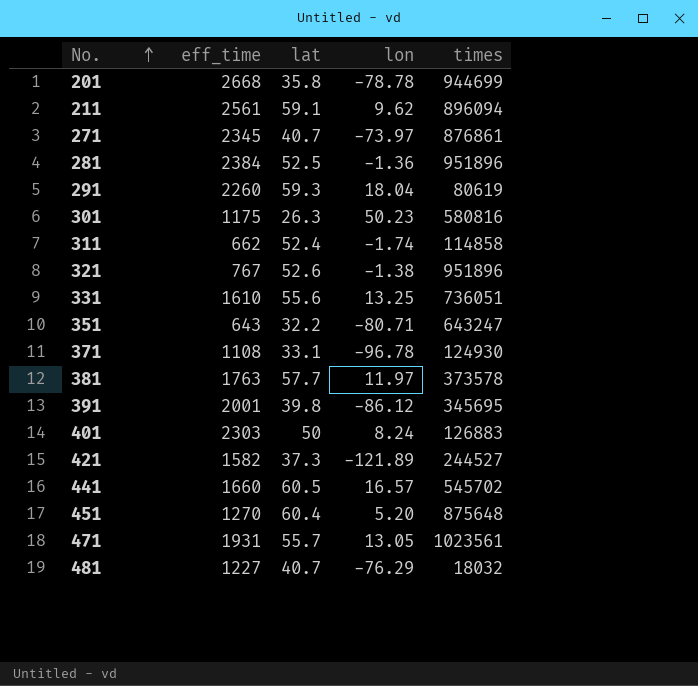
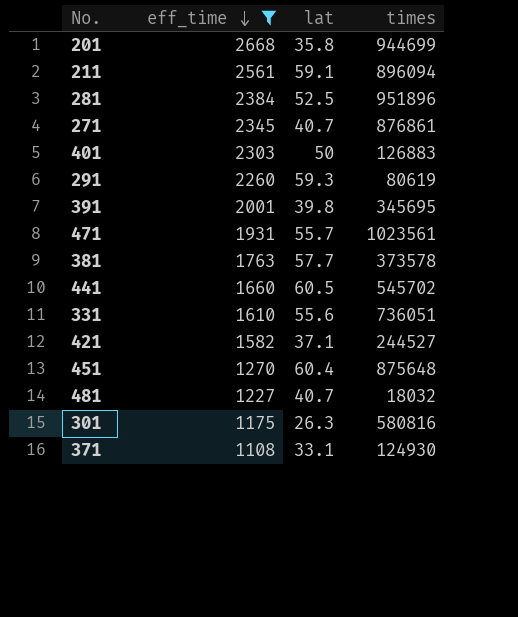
filter: none -> eff_time >= 1108
row order: No. ascending -> eff_time descending
column lon | position: 4 -> none
421 | lat: 37.3 -> 37.1

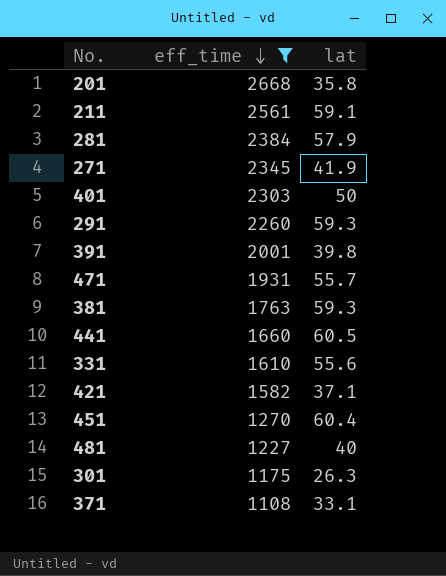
column times | position: 4 -> none
281 | lat: 52.5 -> 57.9
271 | lat: 40.7 -> 41.9
381 | lat: 57.7 -> 59.3
481 | lat: 40.7 -> 40

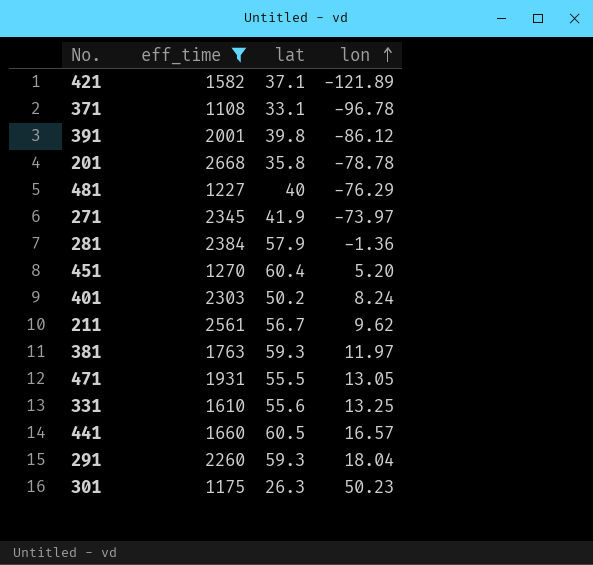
row order: eff_time descending -> lon ascending
column lon | position: none -> 4
401 | lat: 50 -> 50.2
211 | lat: 59.1 -> 56.7
471 | lat: 55.7 -> 55.5

